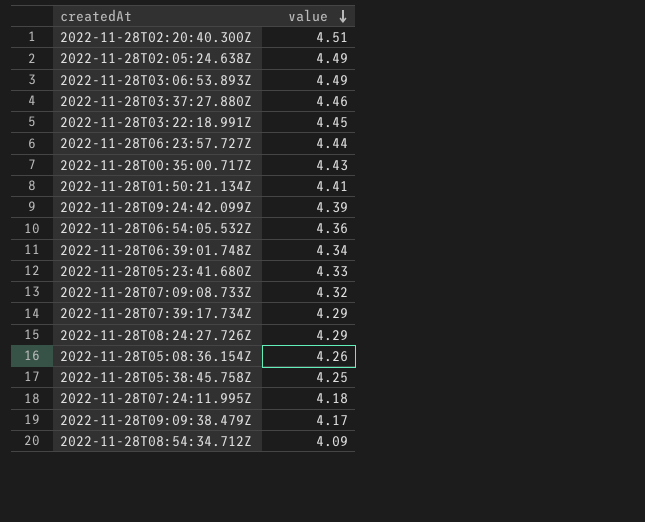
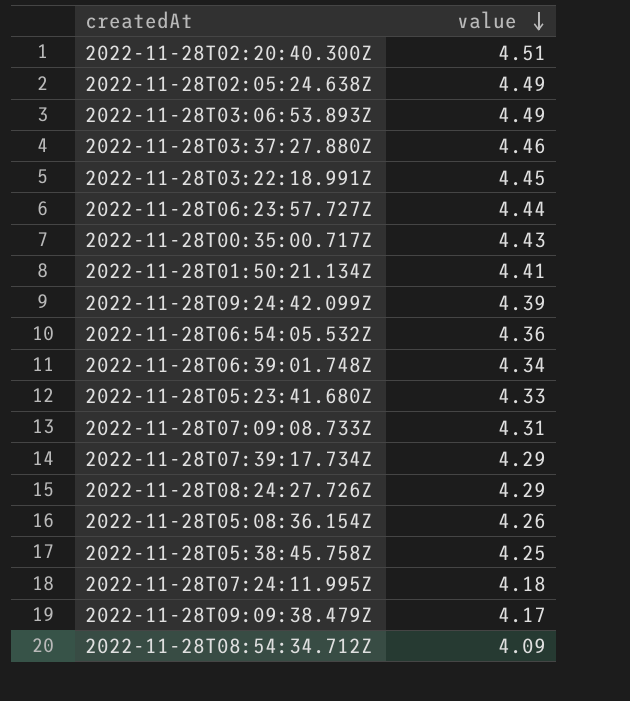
2022-11-28T07:09:08.733Z | value: 4.32 -> 4.31

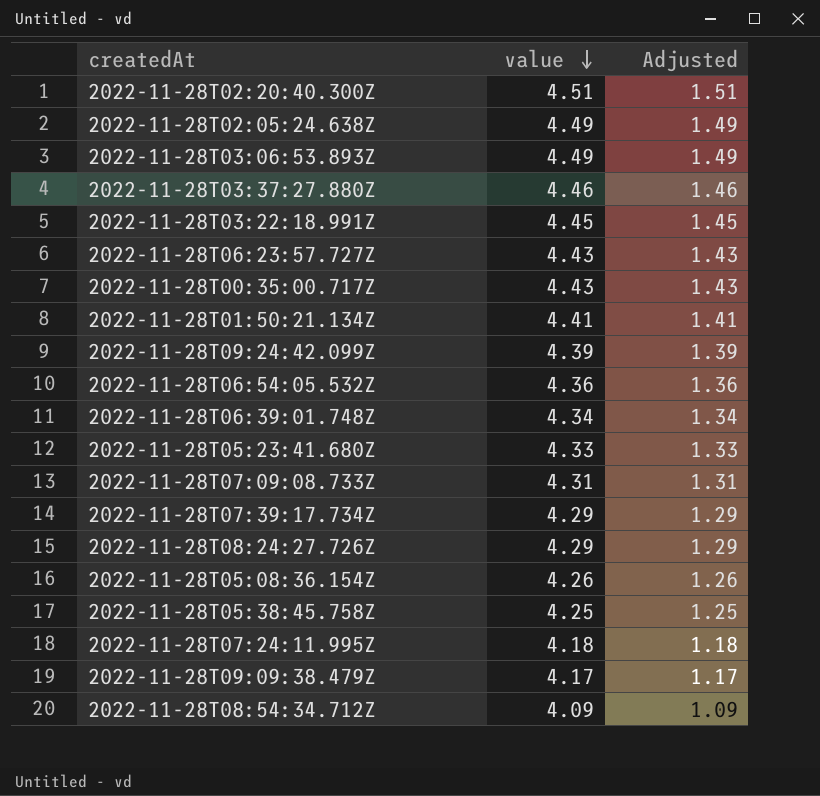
column Adjusted | formula: none -> [value] - 3
2022-11-28T06:23:57.727Z | value: 4.44 -> 4.43

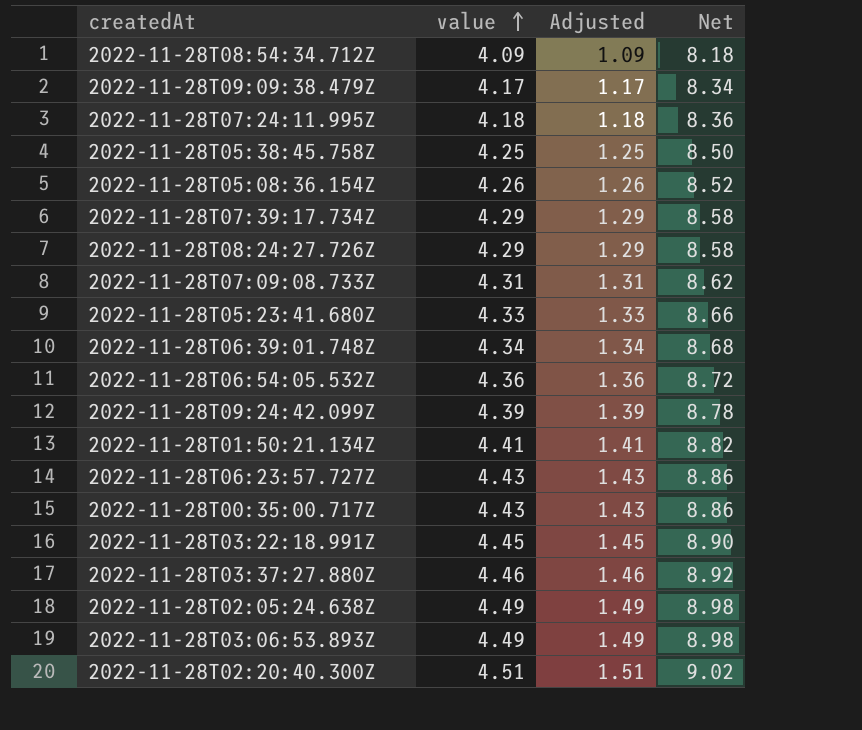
row order: value descending -> value ascending
column Net | formula: none -> [value] * 2

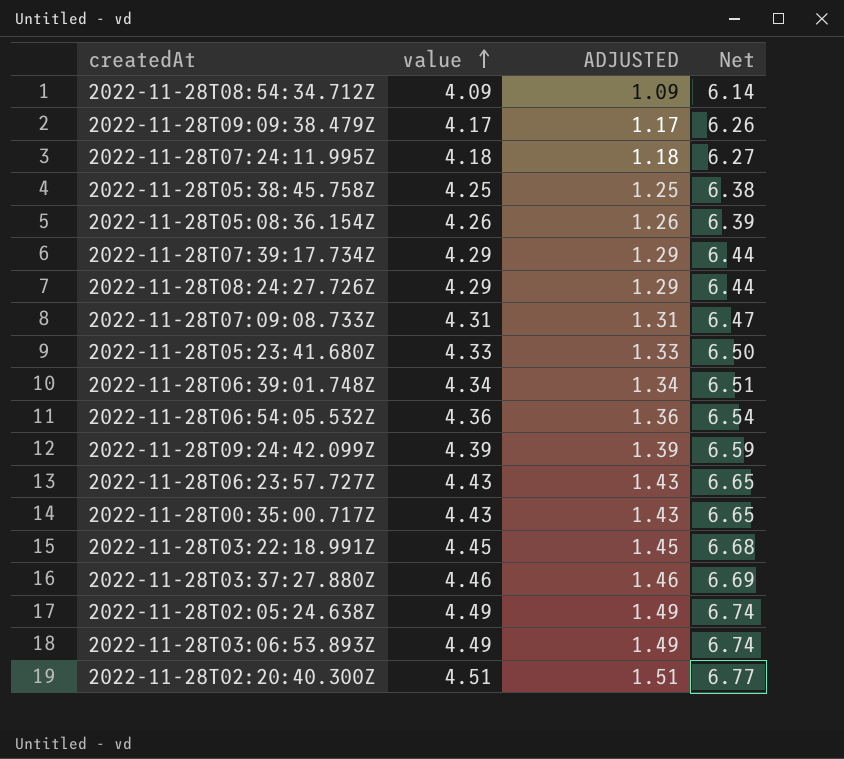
column name: Adjusted -> ADJUSTED
column Net | formula: [value] * 2 -> [value] * 1.5
row 2022-11-28T01:50:21.134Z: 4.41 | 1.41 | 8.82 -> none

